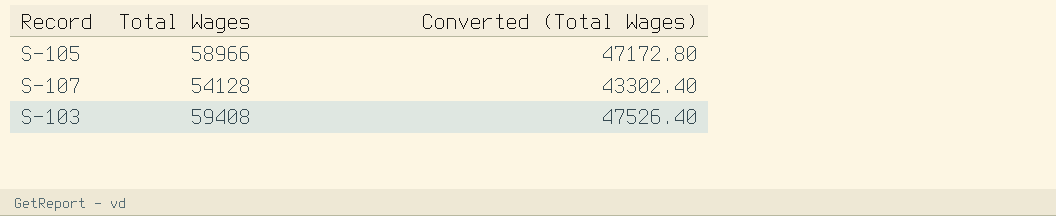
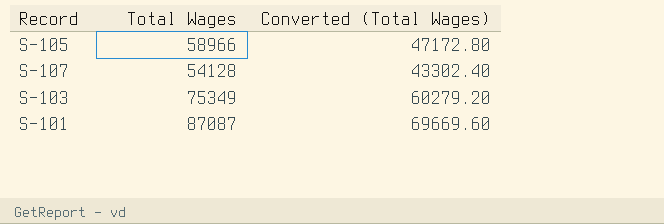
S-103 | Total Wages: 59408 -> 75349
S-103 | Converted (Total Wages): 47526.40 -> 60279.20
row S-101: none -> 87087 | 69669.60

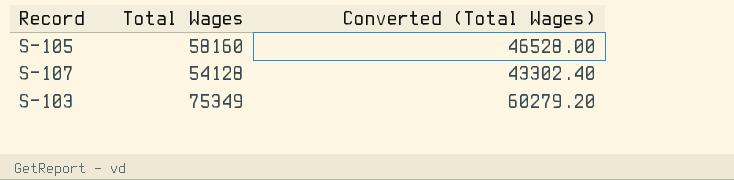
row S-101: 87087 | 69669.60 -> none
S-105 | Total Wages: 58966 -> 58160
S-105 | Converted (Total Wages): 47172.80 -> 46528.00

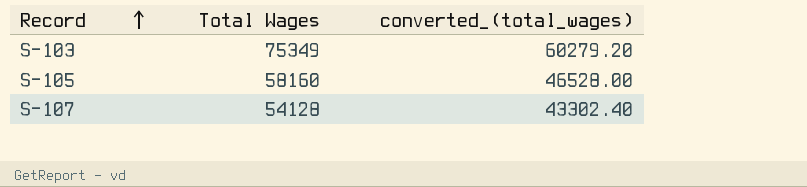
row order: none -> Record ascending
column name: Converted (Total Wages) -> converted_(total_wages)

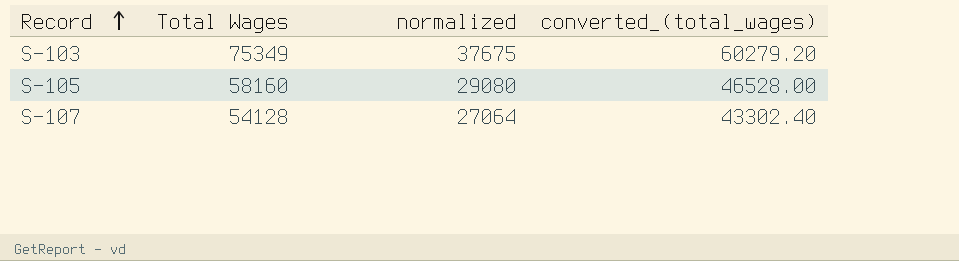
column normalized | formula: none -> [Total Wages] * 0.5

